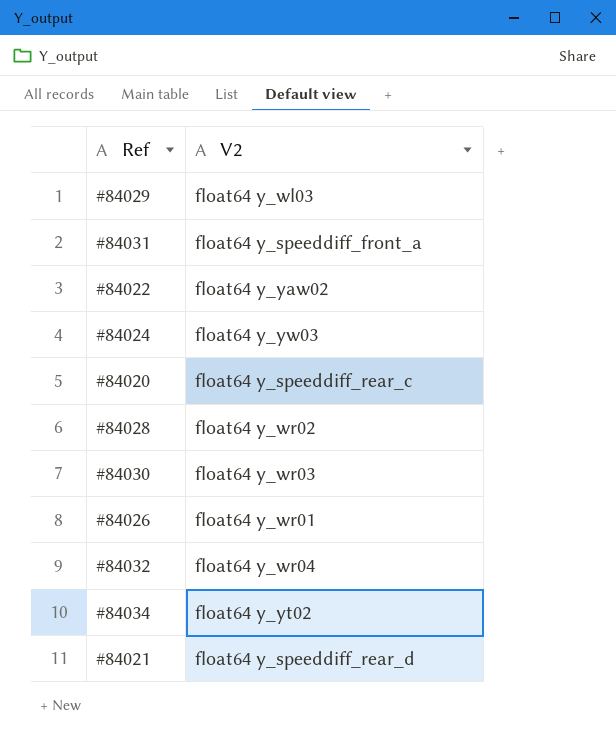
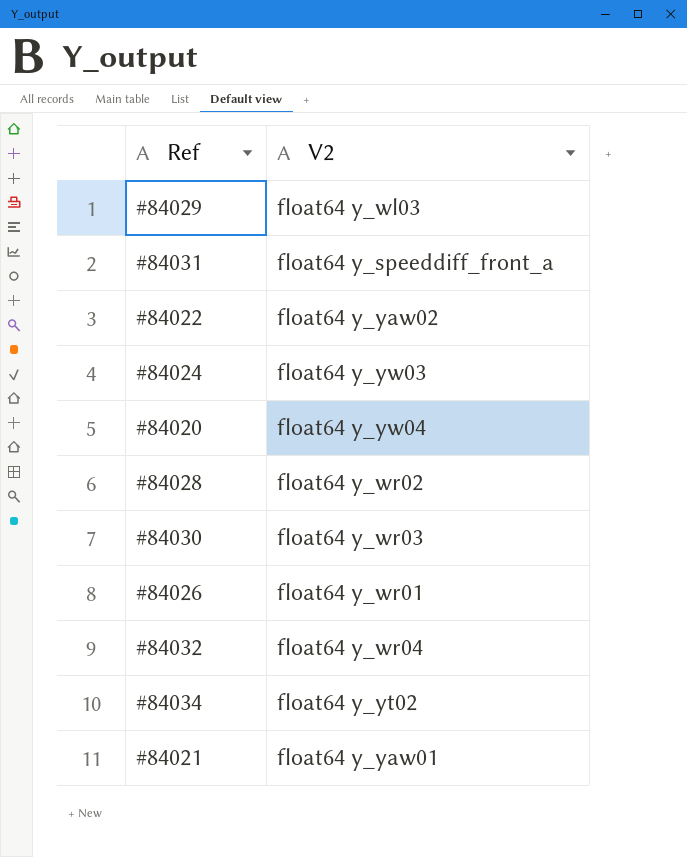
#84020 | V2: float64 y_speeddiff_rear_c -> float64 y_yw04
#84021 | V2: float64 y_speeddiff_rear_d -> float64 y_yaw01

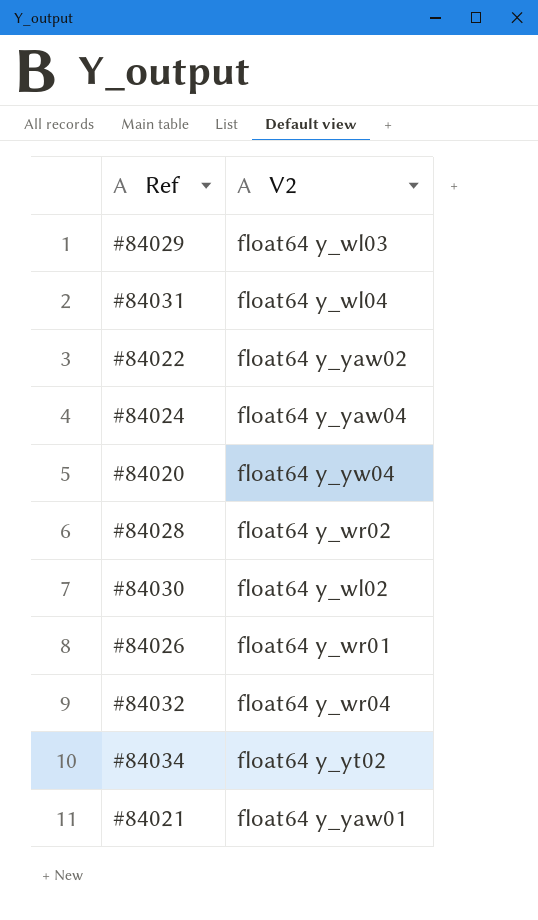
#84031 | V2: float64 y_speeddiff_front_a -> float64 y_wl04
#84024 | V2: float64 y_yw03 -> float64 y_yaw04
#84030 | V2: float64 y_wr03 -> float64 y_wl02

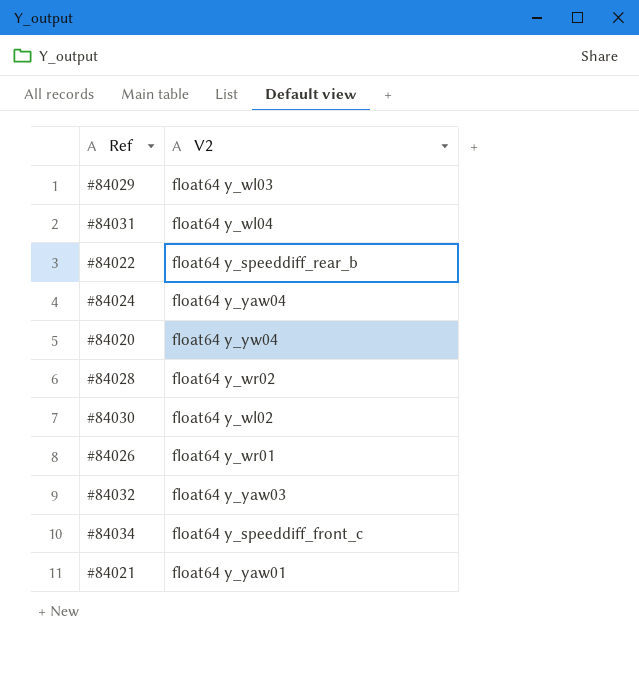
#84022 | V2: float64 y_yaw02 -> float64 y_speeddiff_rear_b
#84032 | V2: float64 y_wr04 -> float64 y_yaw03
#84034 | V2: float64 y_yt02 -> float64 y_speeddiff_front_c

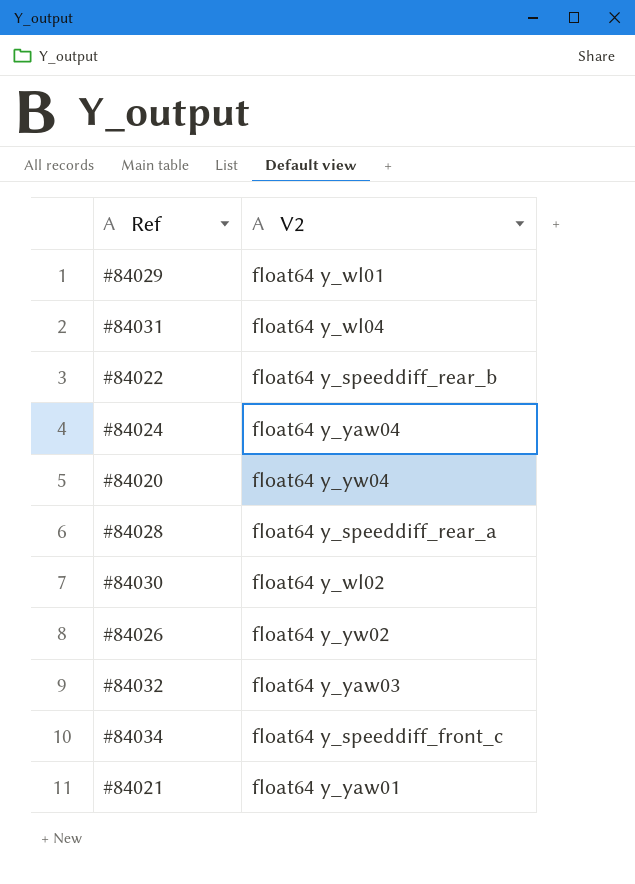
#84029 | V2: float64 y_wl03 -> float64 y_wl01
#84028 | V2: float64 y_wr02 -> float64 y_speeddiff_rear_a
#84026 | V2: float64 y_wr01 -> float64 y_yw02

